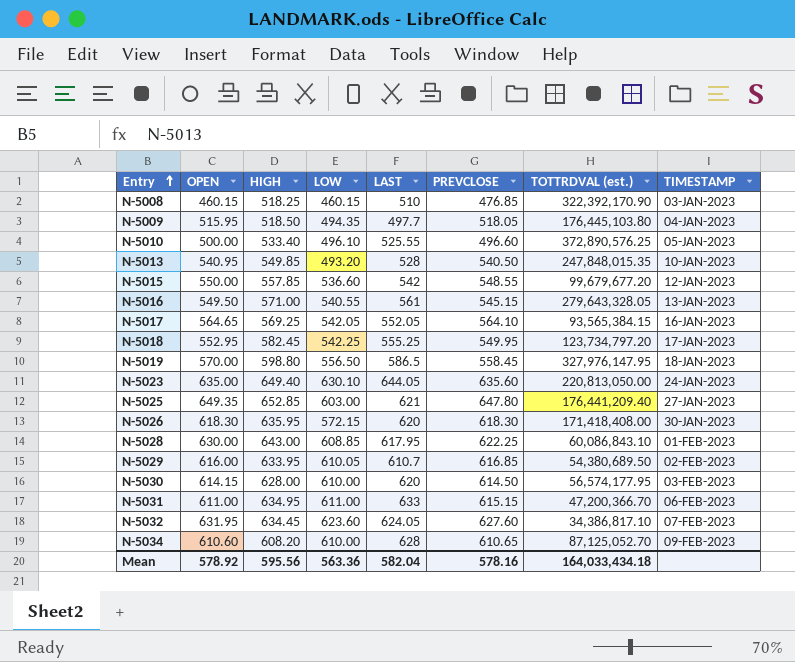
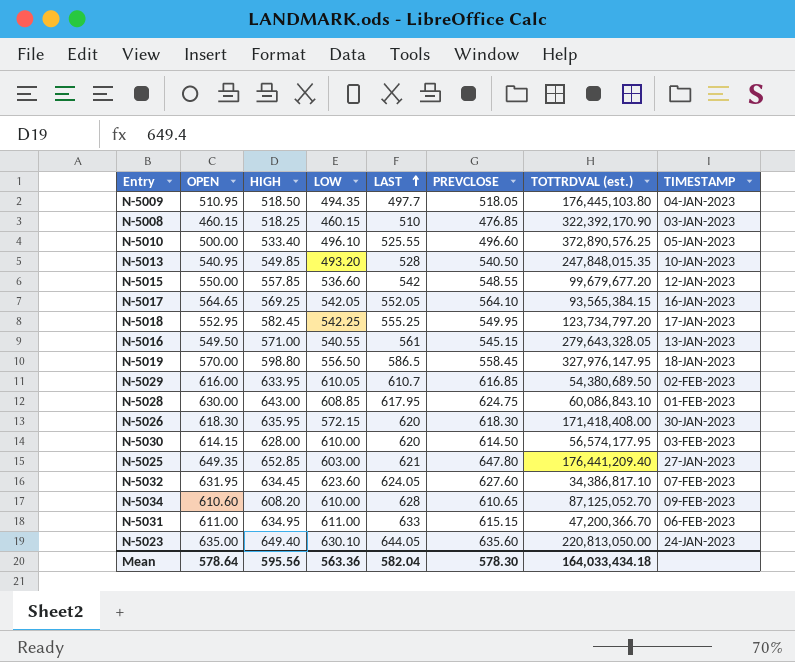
row order: Entry ascending -> LAST ascending
N-5009 | OPEN: 515.95 -> 510.95
N-5028 | PREVCLOSE: 622.25 -> 624.75
Mean | OPEN: 578.92 -> 578.64
Mean | PREVCLOSE: 578.16 -> 578.30

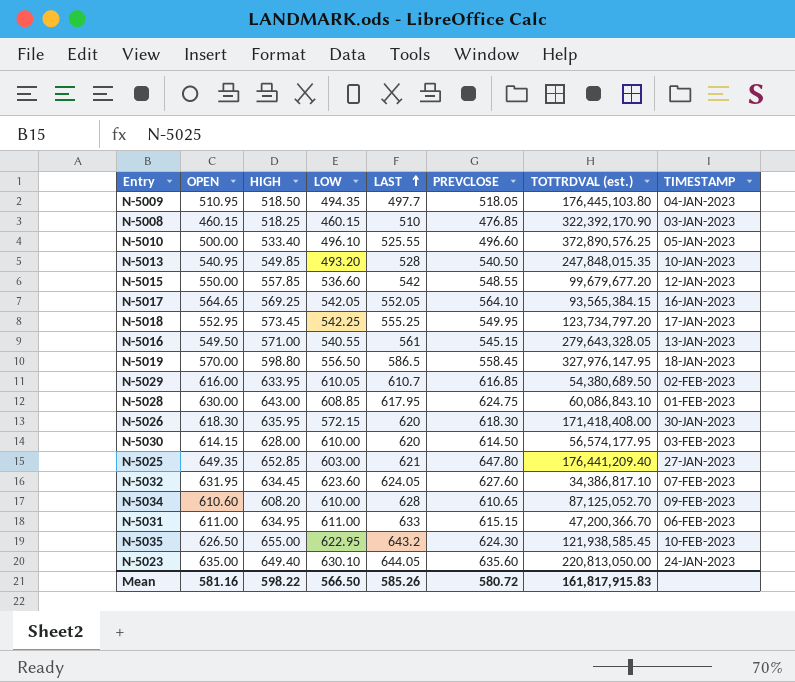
N-5018 | HIGH: 582.45 -> 573.45
row N-5035: none -> 626.50 | 655.00 | 622.95 | 643.2 | 624.30 | 121,938,585.45 | 10-FEB-2023
Mean | OPEN: 578.64 -> 581.16
Mean | HIGH: 595.56 -> 598.22
Mean | LOW: 563.36 -> 566.50
Mean | LAST: 582.04 -> 585.26
Mean | PREVCLOSE: 578.30 -> 580.72
Mean | TOTTRDVAL (est.): 164,033,434.18 -> 161,817,915.83

